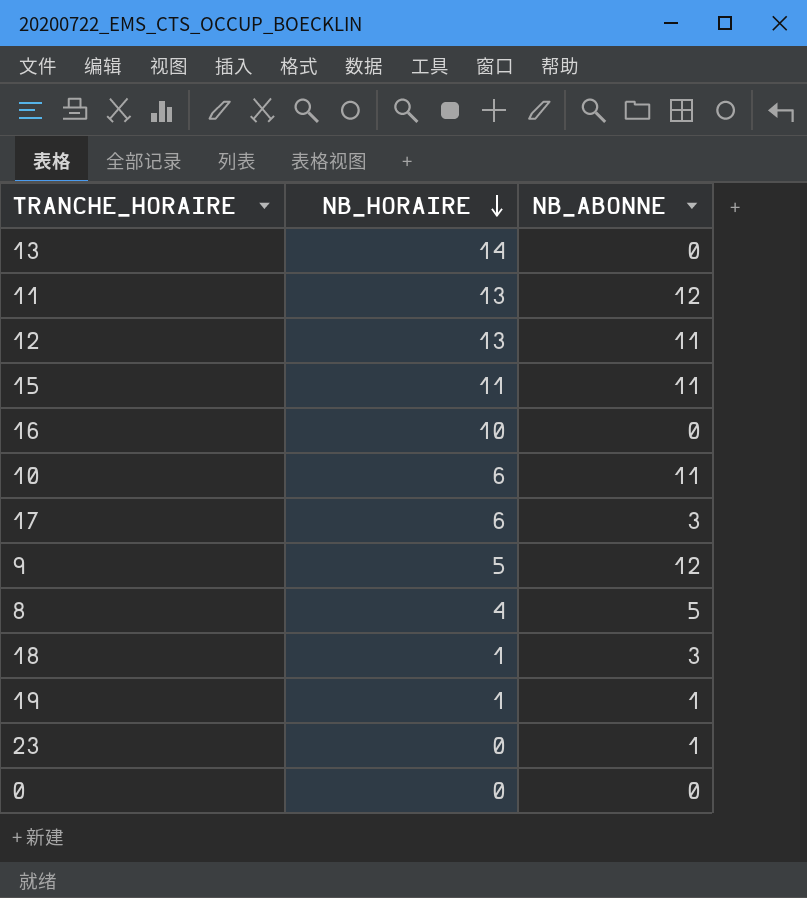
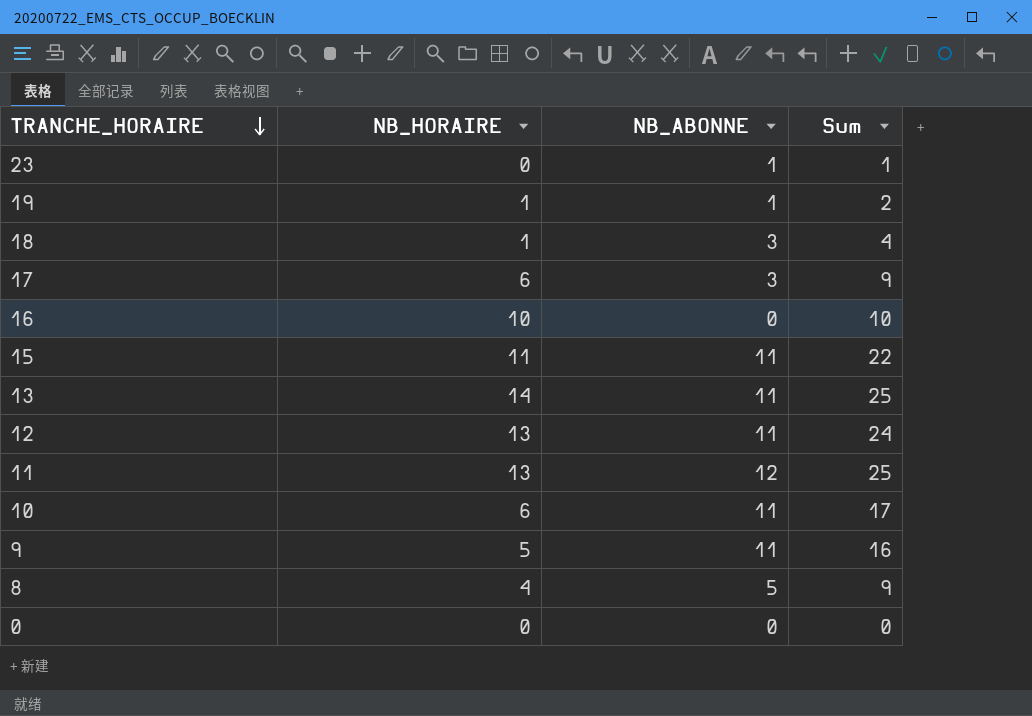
row order: NB_HORAIRE descending -> TRANCHE_HORAIRE descending
column Sum | formula: none -> [NB_HORAIRE] + [NB_ABONNE]
13 | NB_ABONNE: 0 -> 11
9 | NB_ABONNE: 12 -> 11

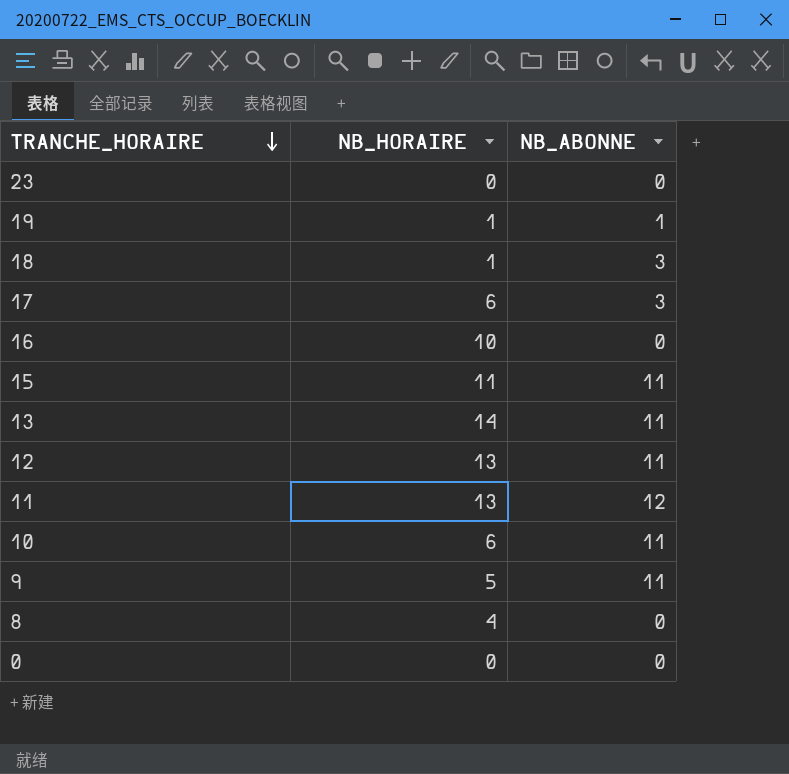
column Sum | formula: [NB_HORAIRE] + [NB_ABONNE] -> none
23 | NB_ABONNE: 1 -> 0
8 | NB_ABONNE: 5 -> 0

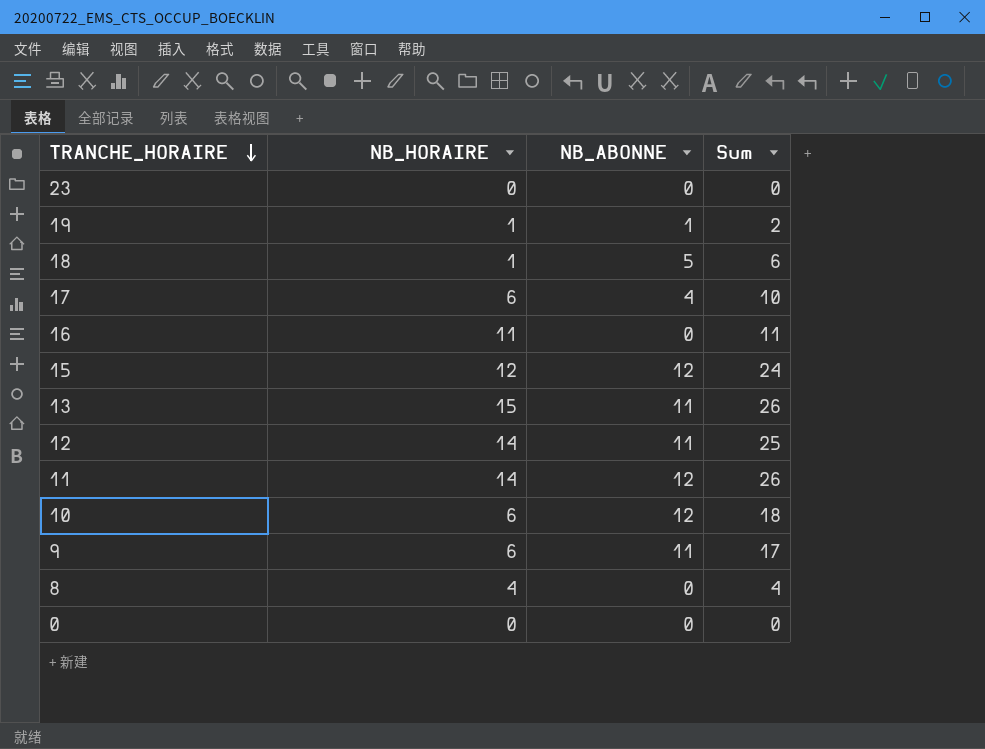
column Sum | formula: none -> [NB_HORAIRE] + [NB_ABONNE]
18 | NB_ABONNE: 3 -> 5
17 | NB_ABONNE: 3 -> 4
16 | NB_HORAIRE: 10 -> 11
15 | NB_HORAIRE: 11 -> 12
15 | NB_ABONNE: 11 -> 12
13 | NB_HORAIRE: 14 -> 15
12 | NB_HORAIRE: 13 -> 14
11 | NB_HORAIRE: 13 -> 14
10 | NB_ABONNE: 11 -> 12
9 | NB_HORAIRE: 5 -> 6

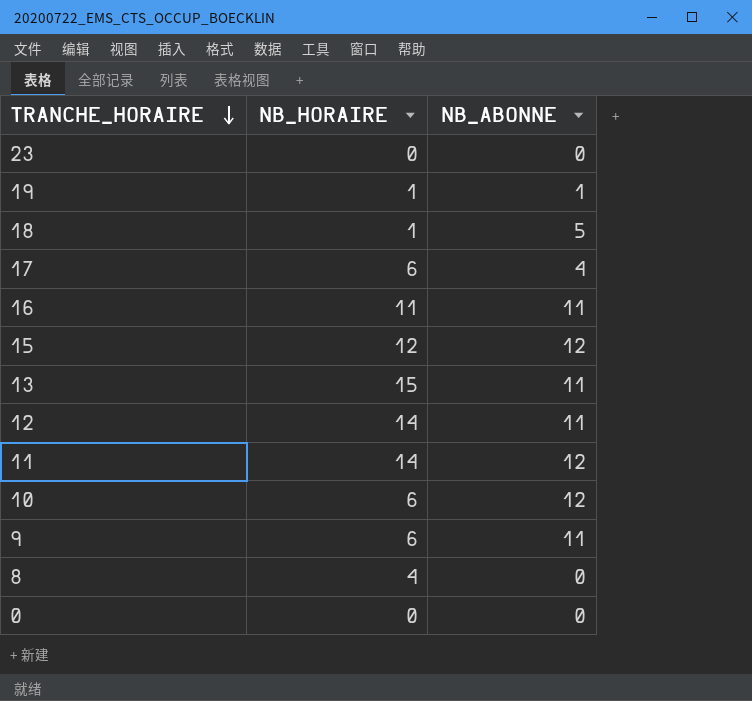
column Sum | formula: [NB_HORAIRE] + [NB_ABONNE] -> none
16 | NB_ABONNE: 0 -> 11

